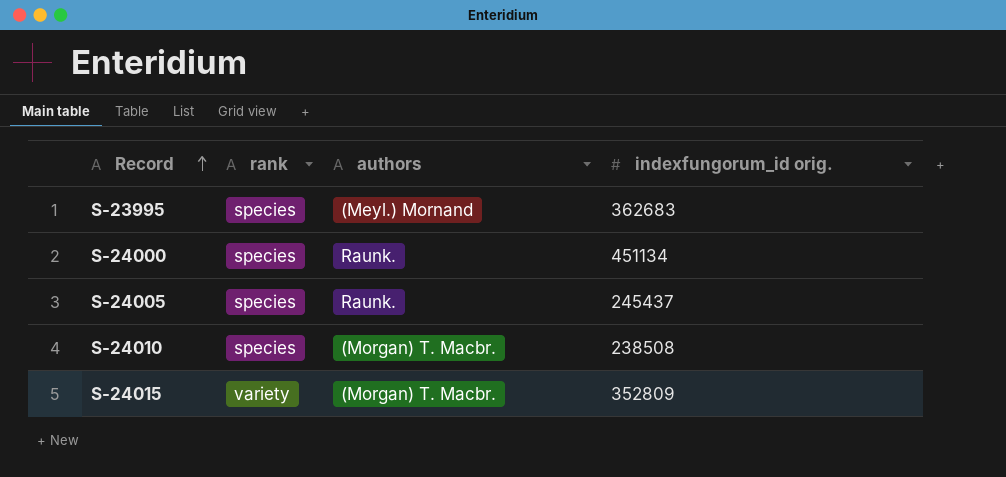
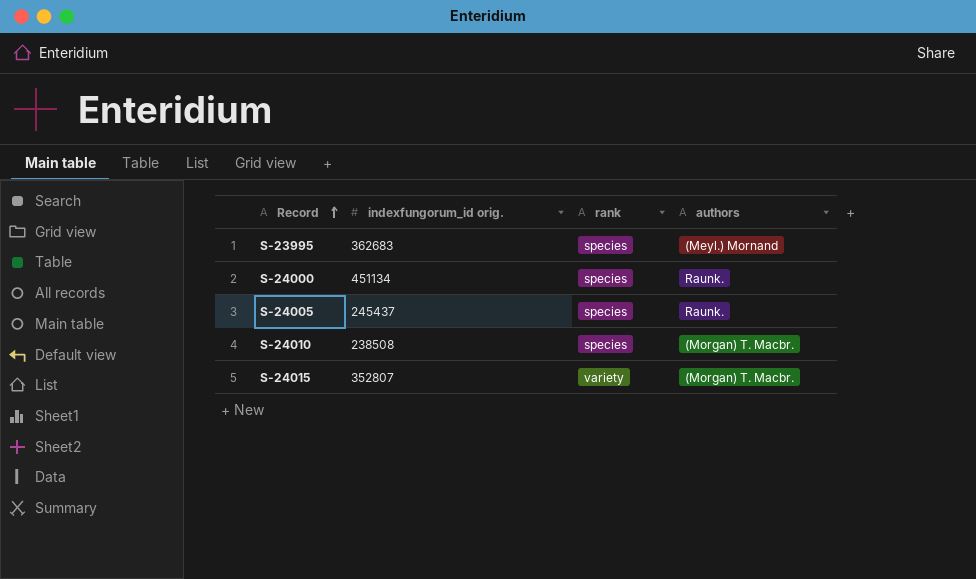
column indexfungorum_id orig. | position: 4 -> 2
S-24015 | indexfungorum_id orig.: 352809 -> 352807

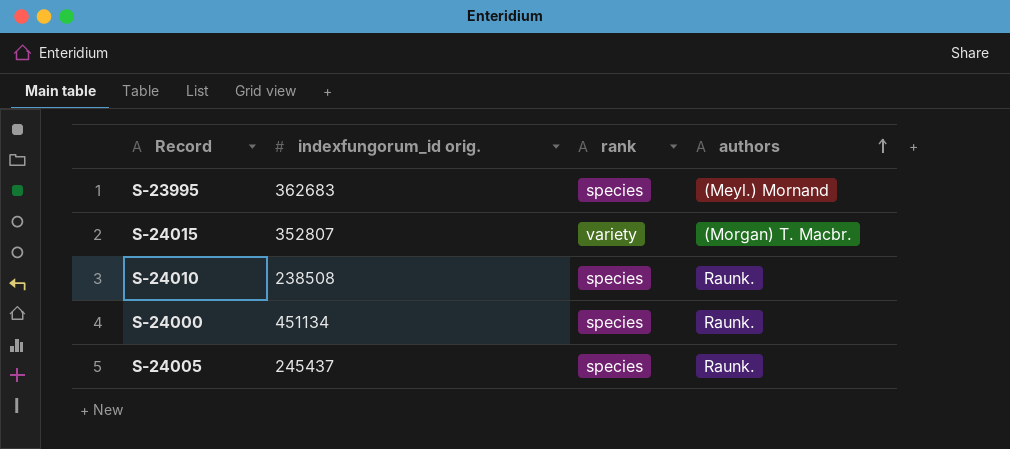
row order: Record ascending -> authors ascending
S-24010 | authors: (Morgan) T. Macbr. -> Raunk.

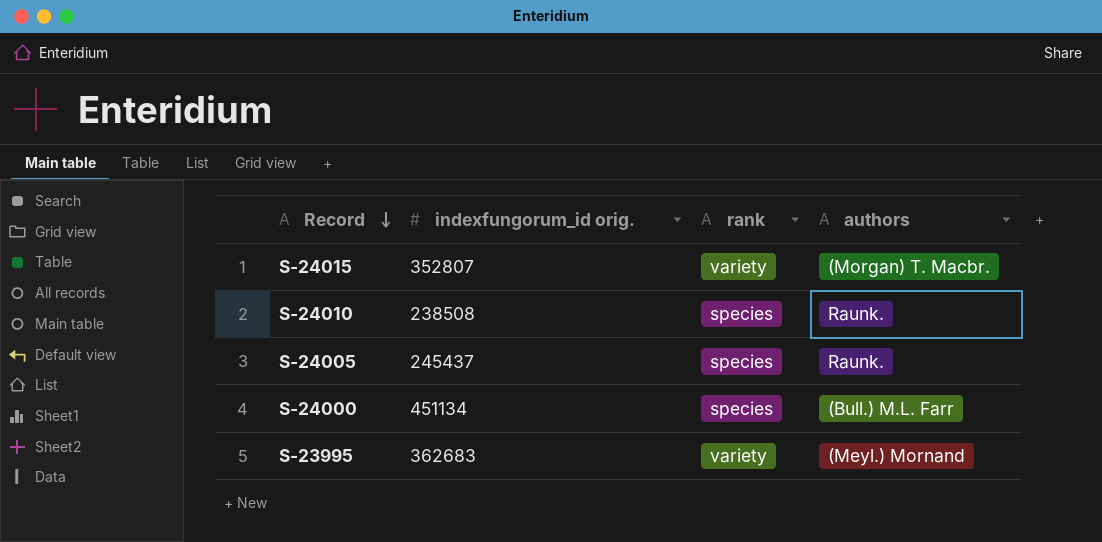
row order: authors ascending -> Record descending
S-24000 | authors: Raunk. -> (Bull.) M.L. Farr
S-23995 | rank: species -> variety

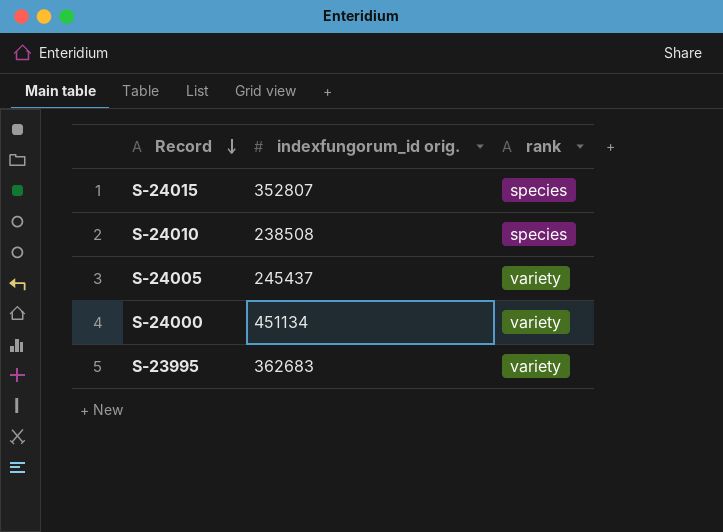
column authors | position: 4 -> none
S-24015 | rank: variety -> species
S-24005 | rank: species -> variety
S-24000 | rank: species -> variety

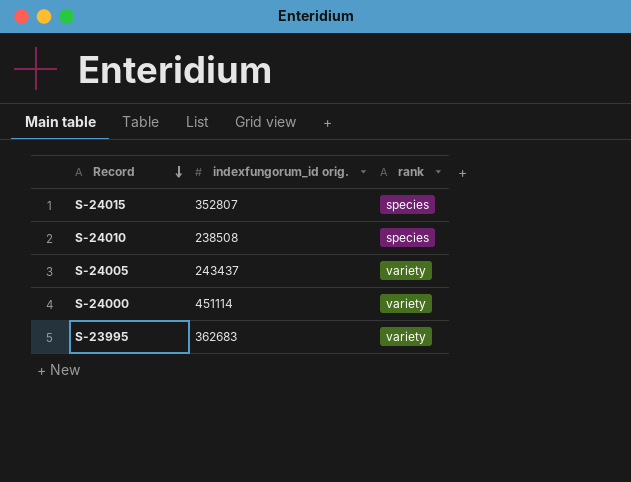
S-24005 | indexfungorum_id orig.: 245437 -> 243437
S-24000 | indexfungorum_id orig.: 451134 -> 451114

